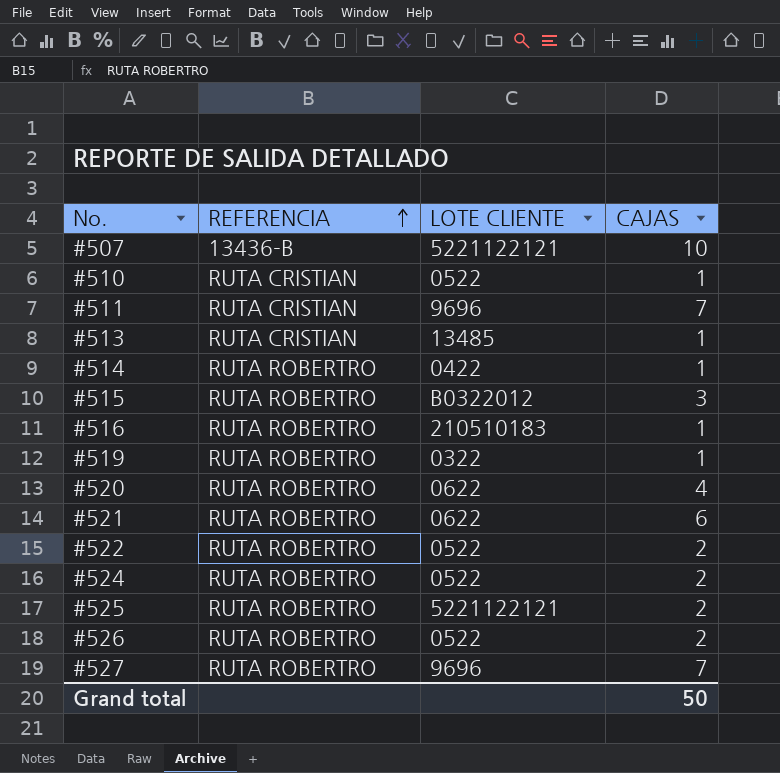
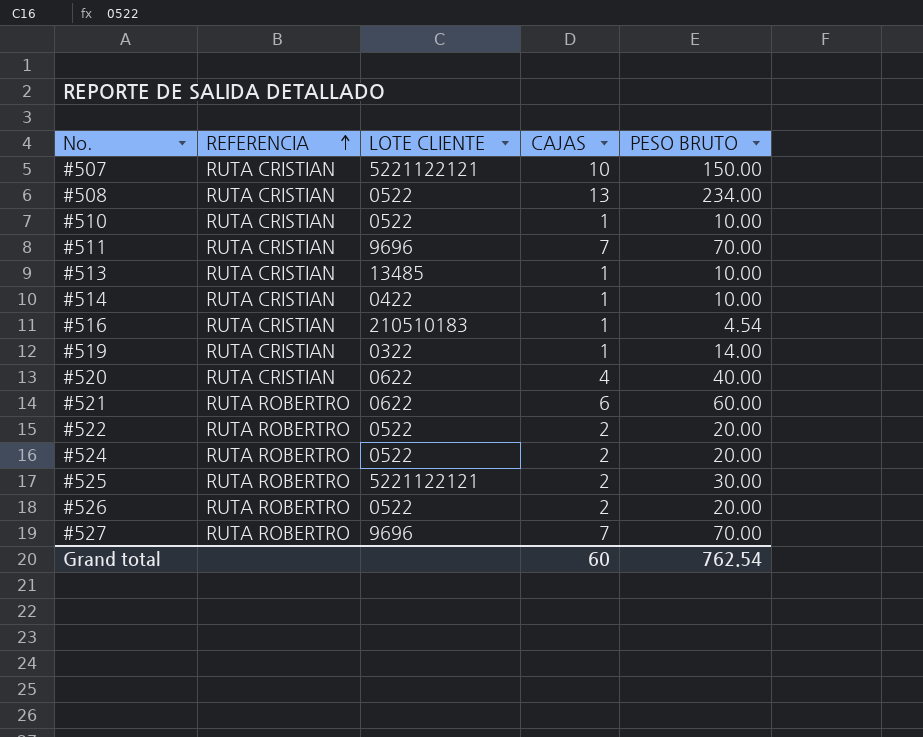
column PESO BRUTO | position: none -> 5
row #515: RUTA ROBERTRO | B0322012 | 3 -> none
#507 | REFERENCIA: 13436-B -> RUTA CRISTIAN
row #508: none -> RUTA CRISTIAN | 0522 | 13 | 234.00
#514 | REFERENCIA: RUTA ROBERTRO -> RUTA CRISTIAN
#516 | REFERENCIA: RUTA ROBERTRO -> RUTA CRISTIAN
#519 | REFERENCIA: RUTA ROBERTRO -> RUTA CRISTIAN
#520 | REFERENCIA: RUTA ROBERTRO -> RUTA CRISTIAN
Grand total | CAJAS: 50 -> 60

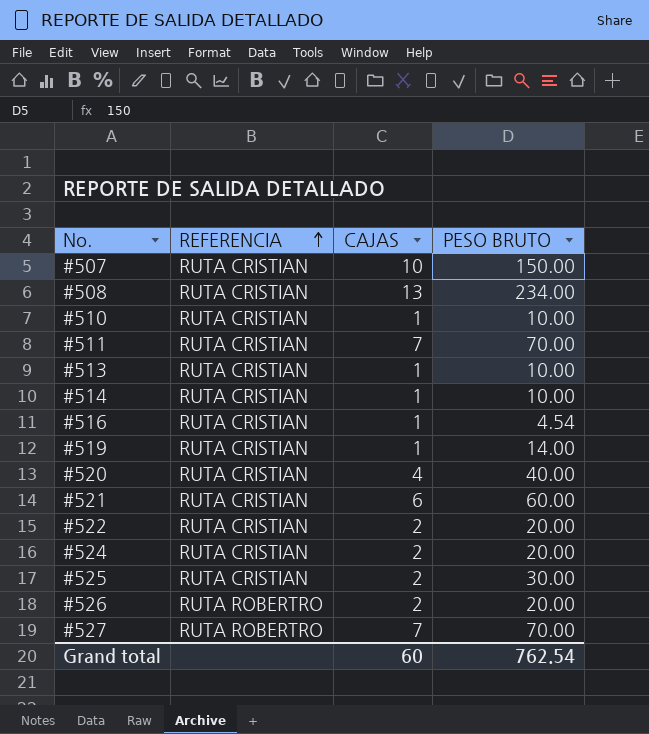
column LOTE CLIENTE | position: 3 -> none
#521 | REFERENCIA: RUTA ROBERTRO -> RUTA CRISTIAN
#522 | REFERENCIA: RUTA ROBERTRO -> RUTA CRISTIAN
#524 | REFERENCIA: RUTA ROBERTRO -> RUTA CRISTIAN
#525 | REFERENCIA: RUTA ROBERTRO -> RUTA CRISTIAN

